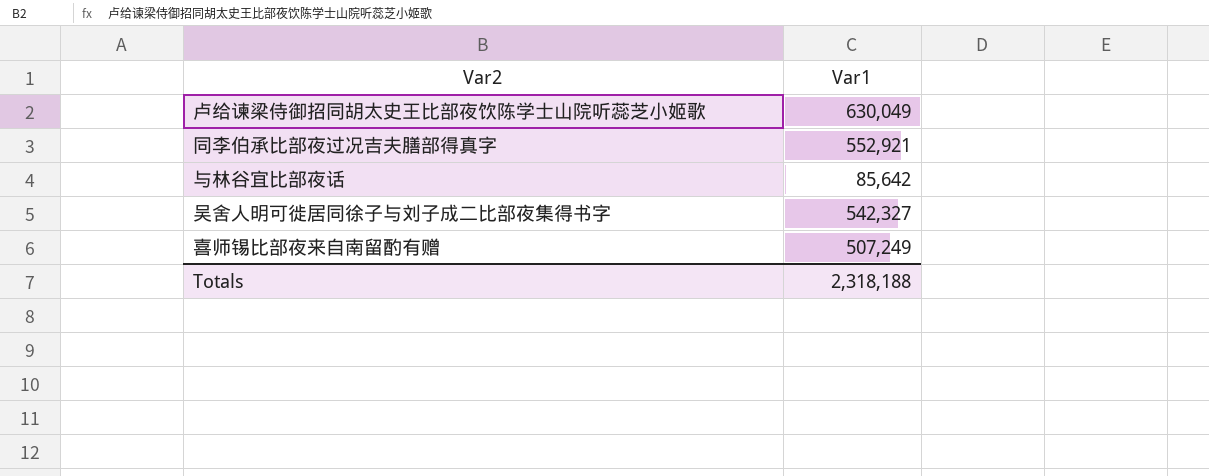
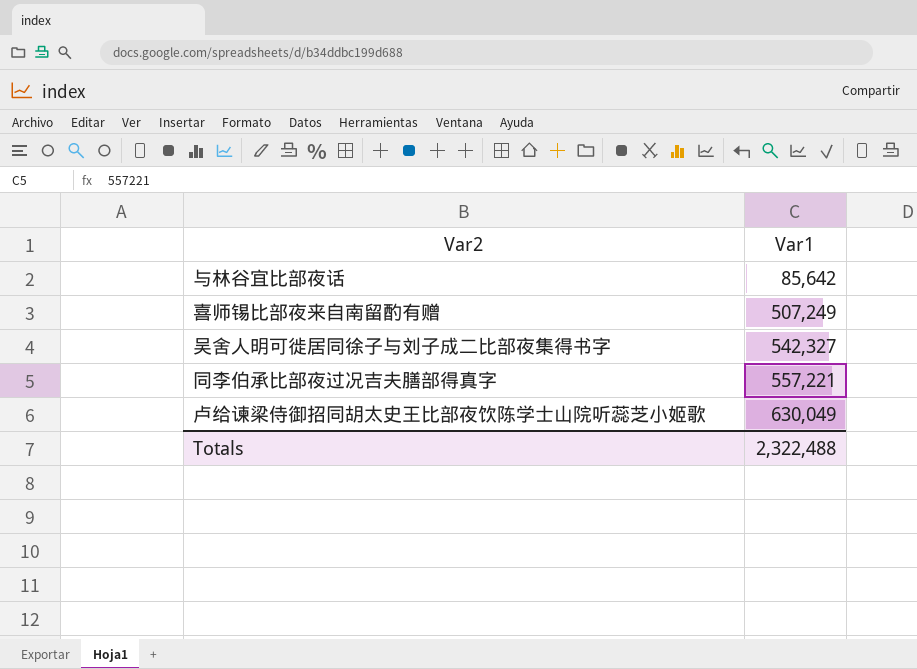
row order: none -> Var1 ascending
同李伯承比部夜过况吉夫膳部得真字 | Var1: 552,921 -> 557,221
Totals | Var1: 2,318,188 -> 2,322,488

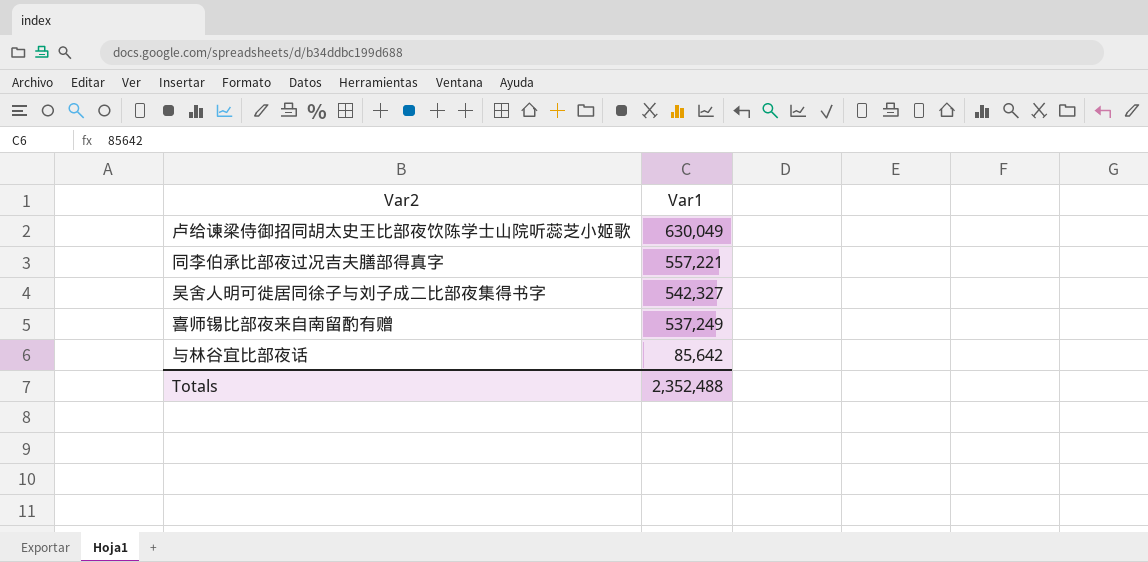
row order: Var1 ascending -> Var1 descending
喜师锡比部夜来自南留酌有赠 | Var1: 507,249 -> 537,249
Totals | Var1: 2,322,488 -> 2,352,488

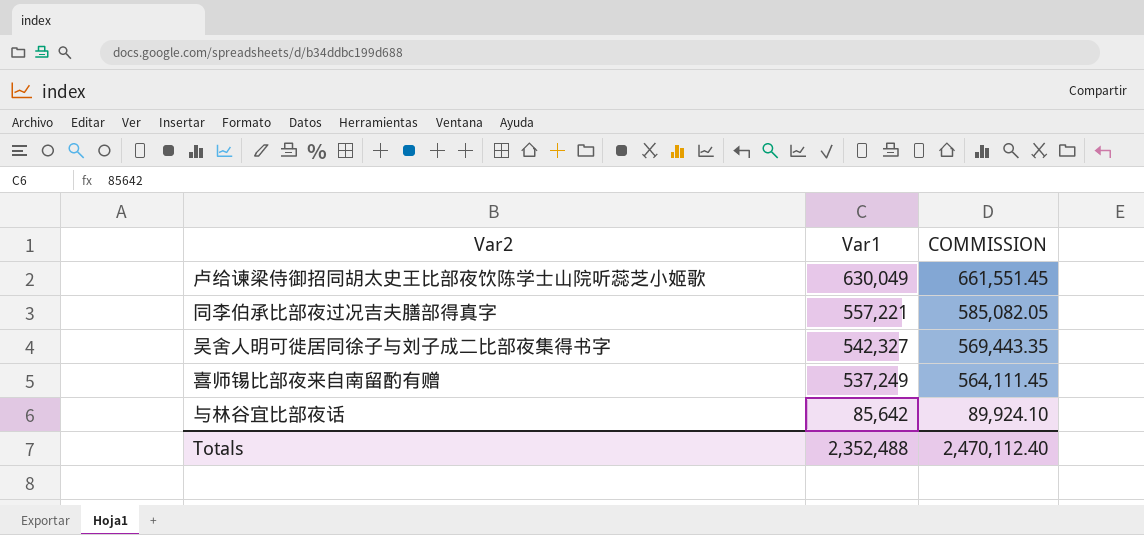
column COMMISSION | formula: none -> [Var1] * 1.05

